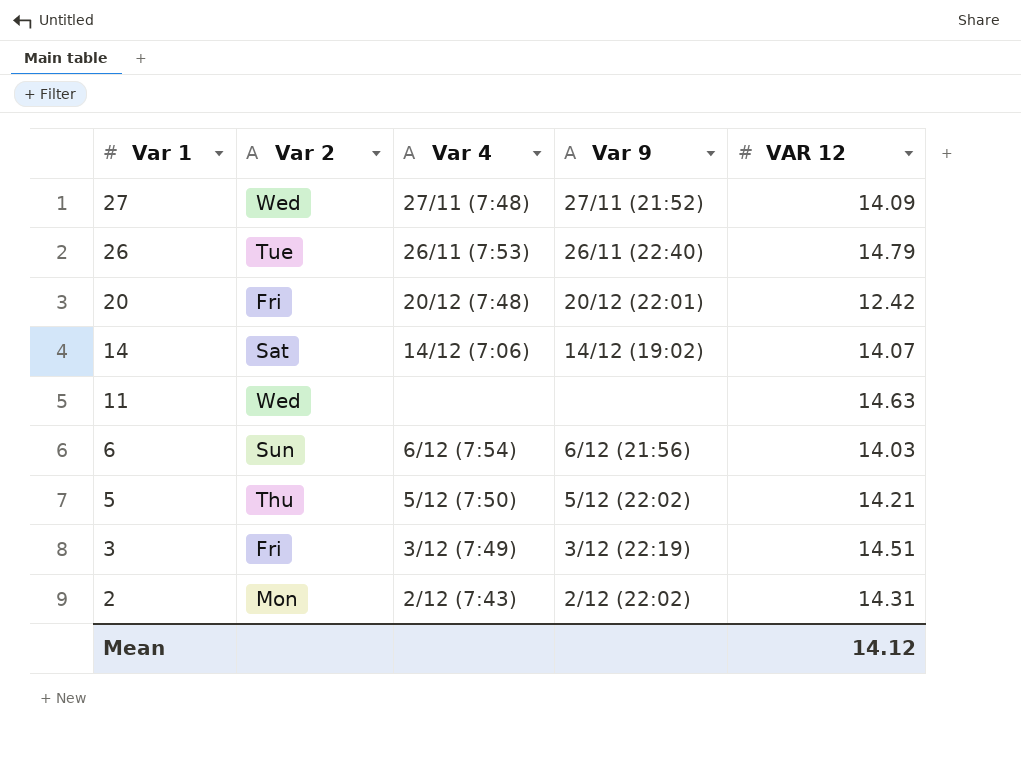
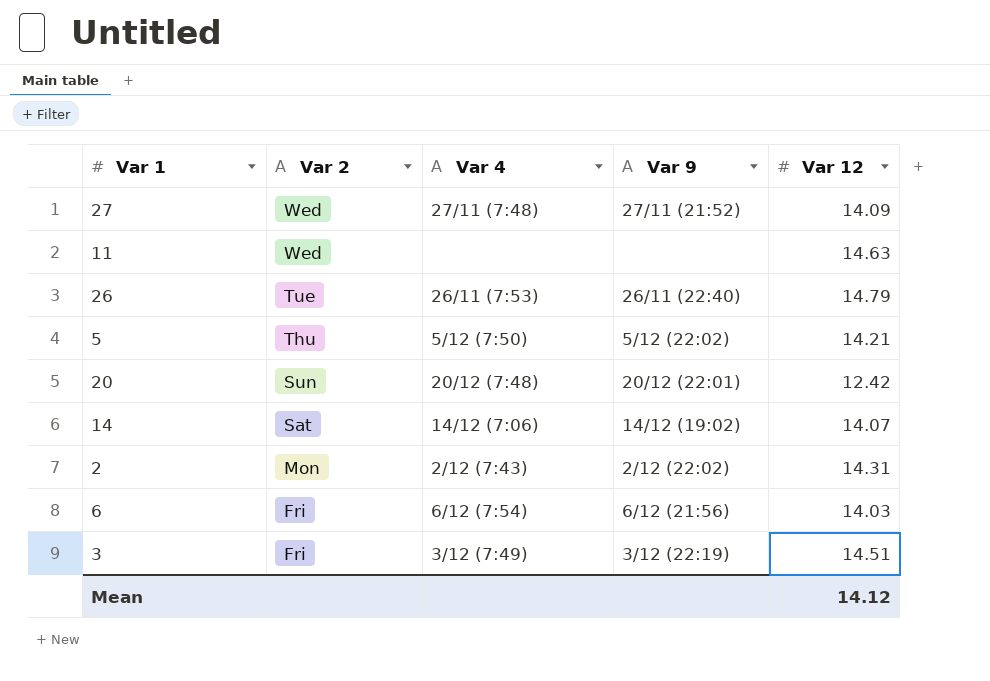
row order: Var 1 descending -> Var 2 descending
column name: VAR 12 -> Var 12
20 | Var 2: Fri -> Sun
6 | Var 2: Sun -> Fri

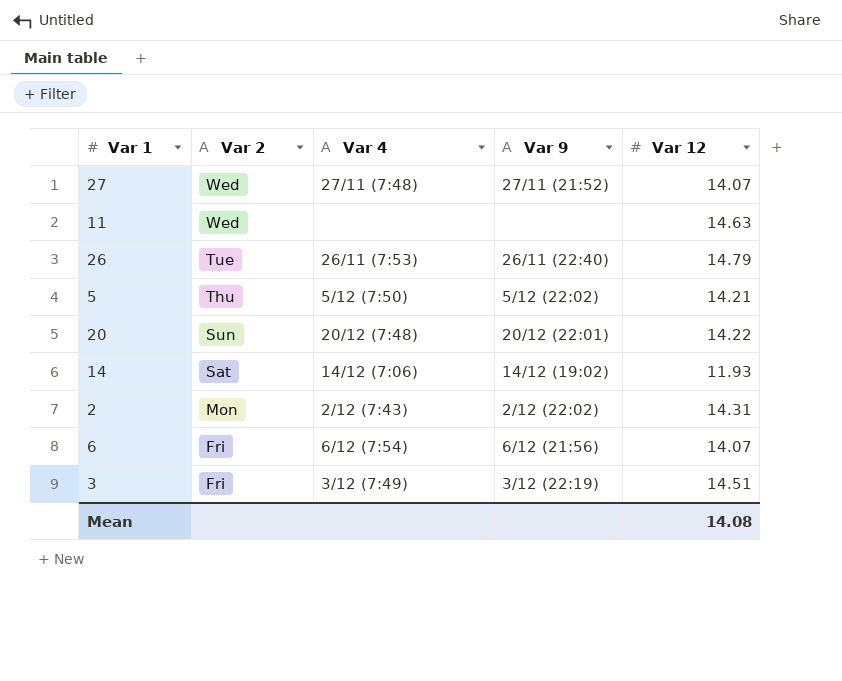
27 | Var 12: 14.09 -> 14.07
20 | Var 12: 12.42 -> 14.22
14 | Var 12: 14.07 -> 11.93
6 | Var 12: 14.03 -> 14.07
Mean | Var 12: 14.12 -> 14.08

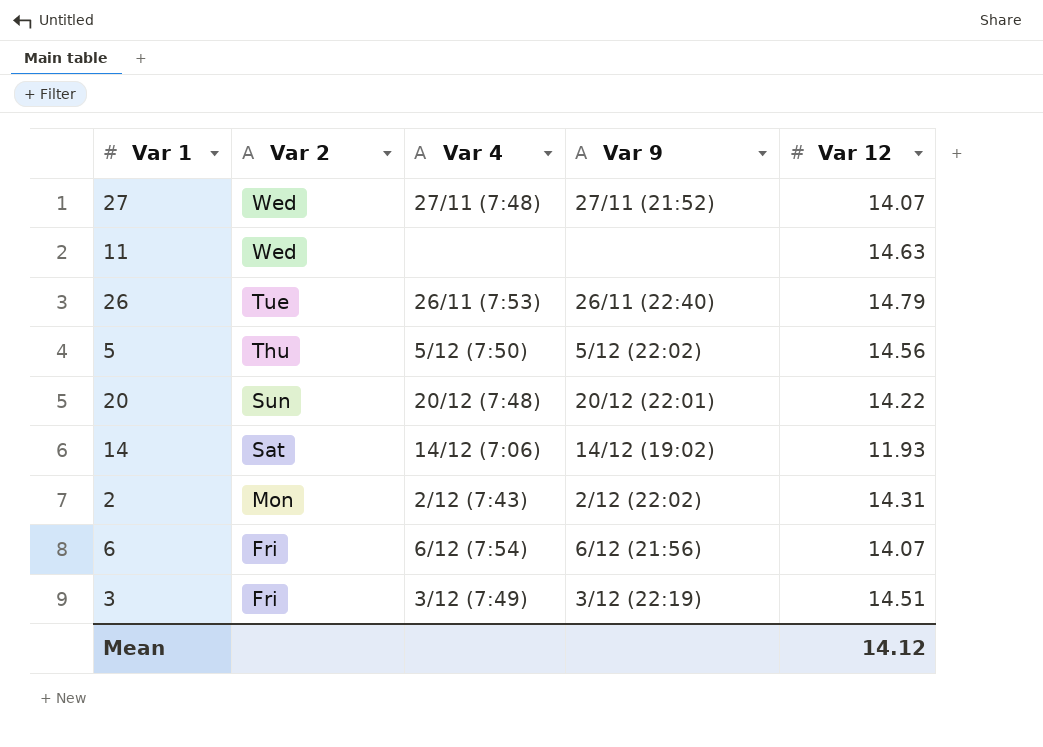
5 | Var 12: 14.21 -> 14.56
Mean | Var 12: 14.08 -> 14.12

